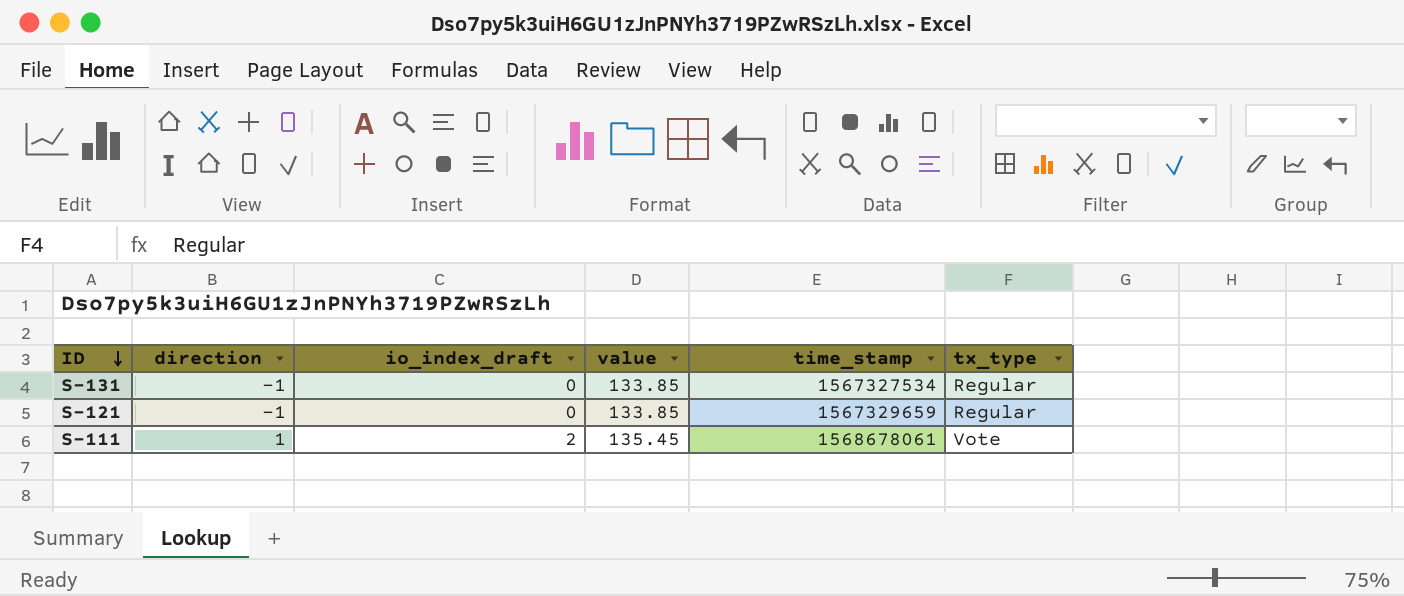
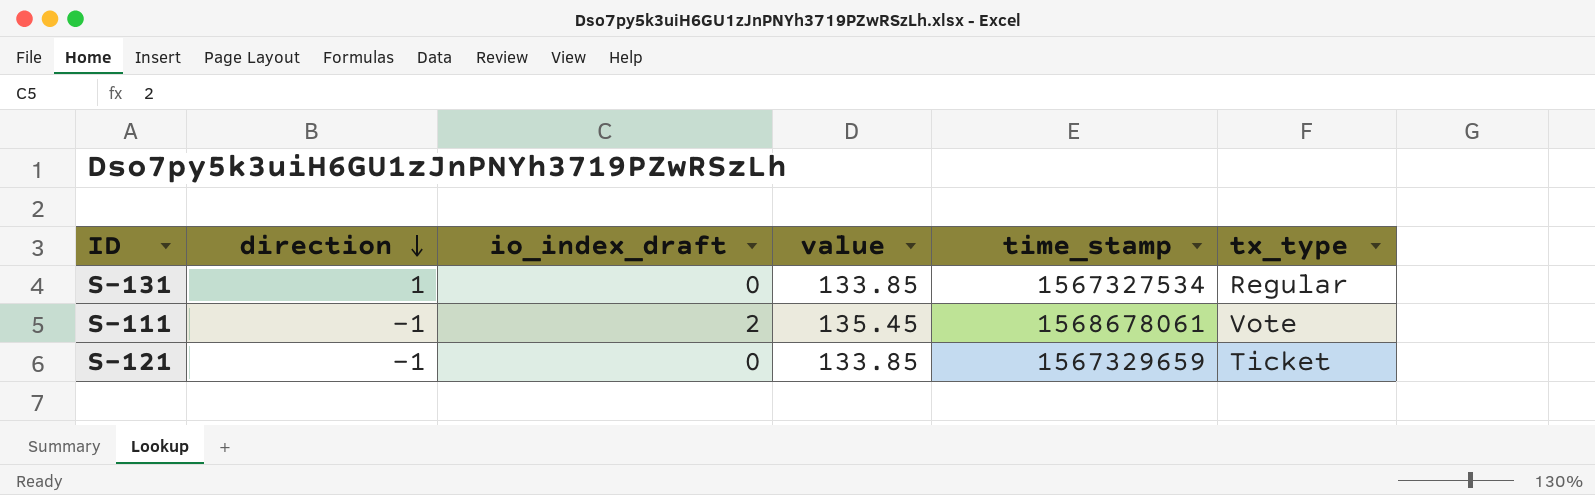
row order: ID descending -> direction descending
S-131 | direction: -1 -> 1
S-111 | direction: 1 -> -1
S-121 | tx_type: Regular -> Ticket

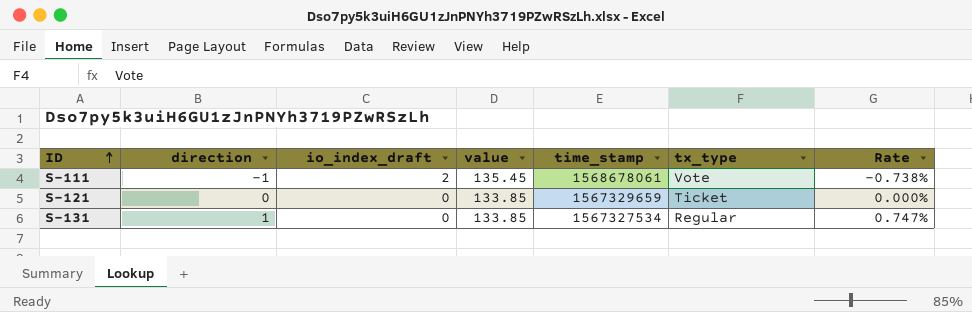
row order: direction descending -> ID ascending
column Rate | formula: none -> [direction] / [value]
S-121 | direction: -1 -> 0

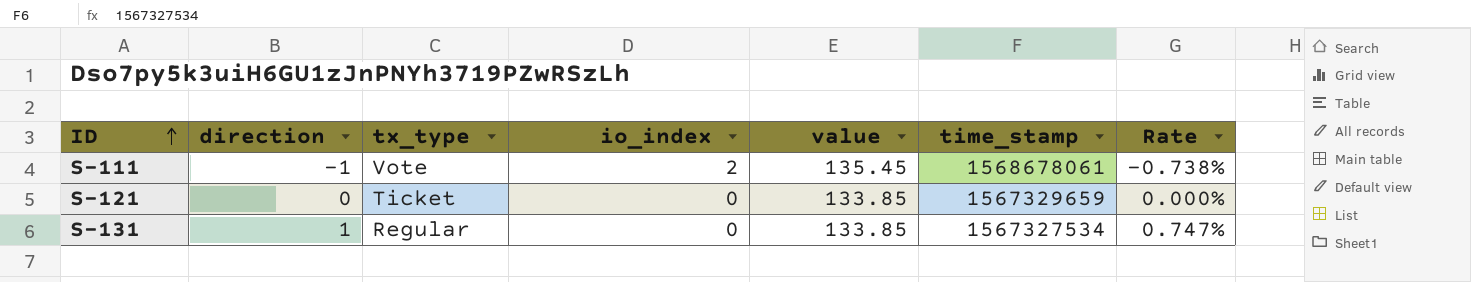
column tx_type | position: 6 -> 3
column name: io_index_draft -> io_index

